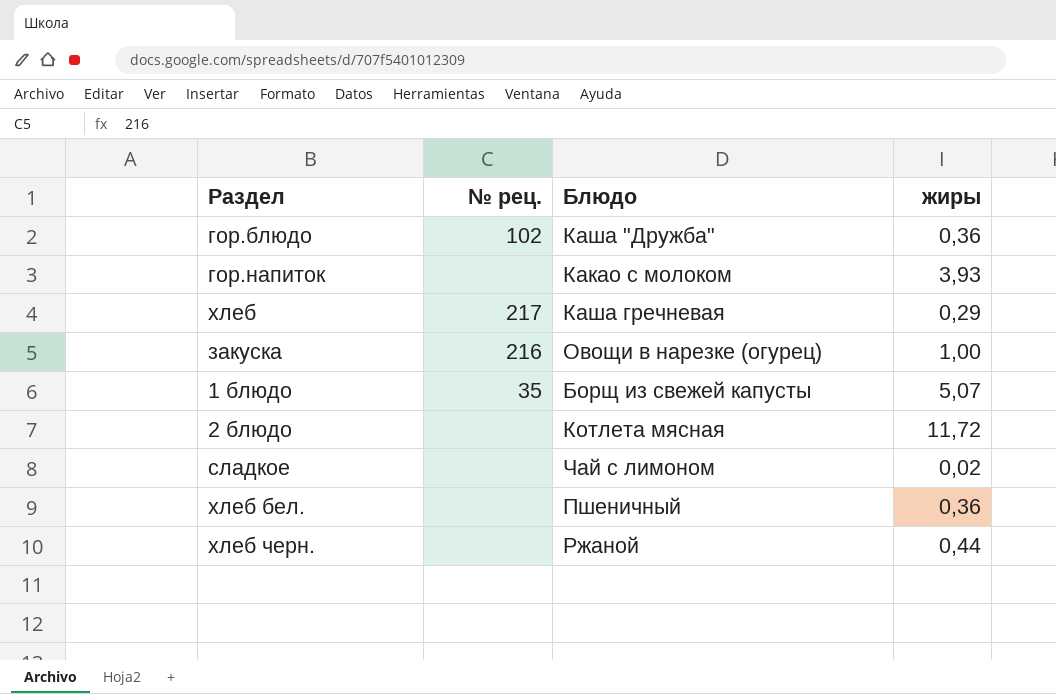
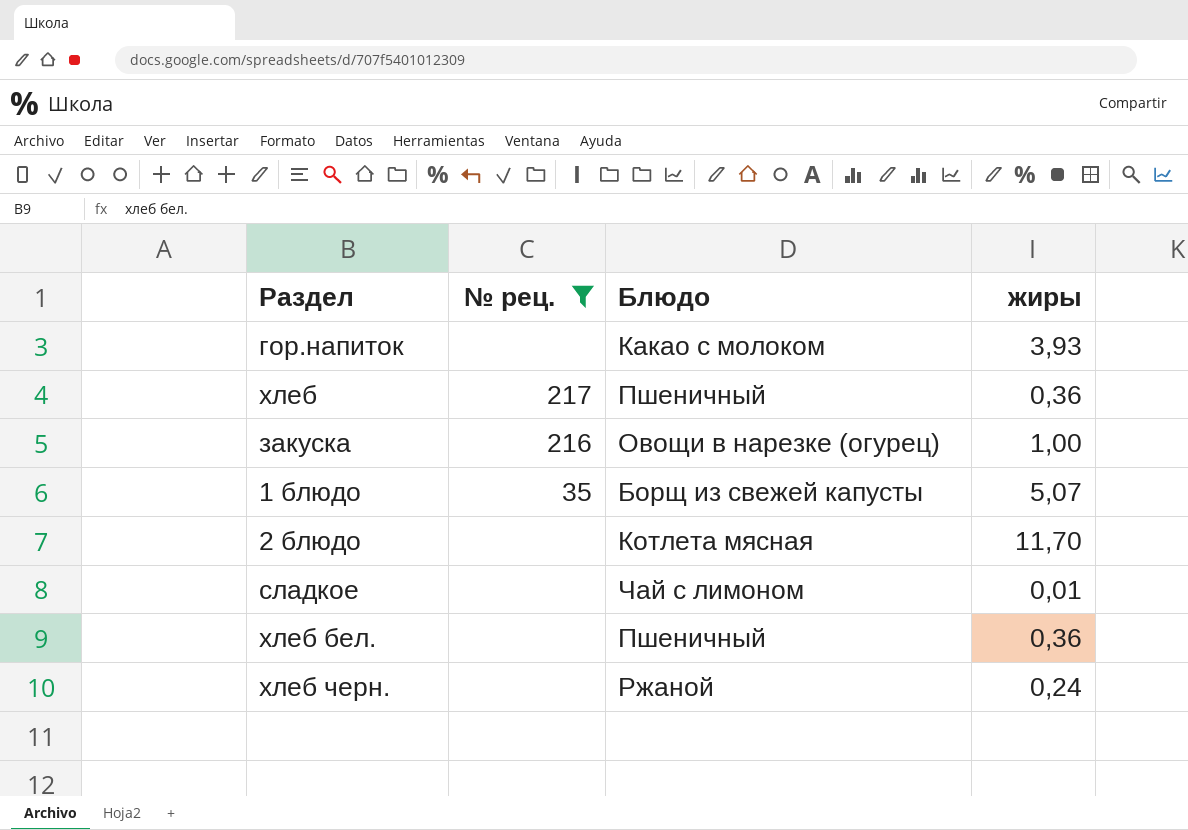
filter: none -> № рец. != 102
хлеб | Блюдо: Каша гречневая -> Пшеничный
хлеб | жиры: 0,29 -> 0,36
2 блюдо | жиры: 11,72 -> 11,70
сладкое | жиры: 0,02 -> 0,01
хлеб черн. | жиры: 0,44 -> 0,24

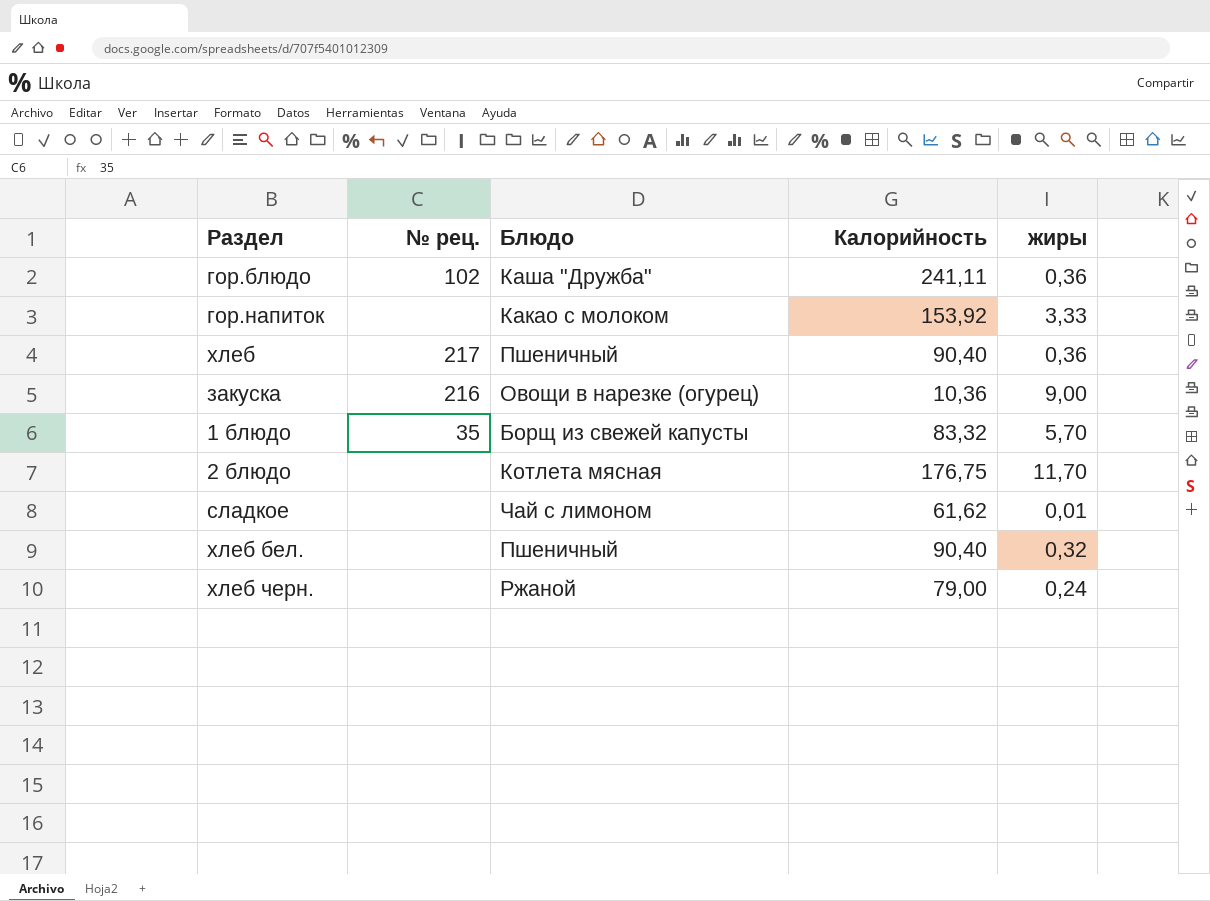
filter: № рец. != 102 -> none
column Калорийность | position: none -> 4
гор.напиток | жиры: 3,93 -> 3,33
закуска | жиры: 1,00 -> 9,00
1 блюдо | жиры: 5,07 -> 5,70
хлеб бел. | жиры: 0,36 -> 0,32

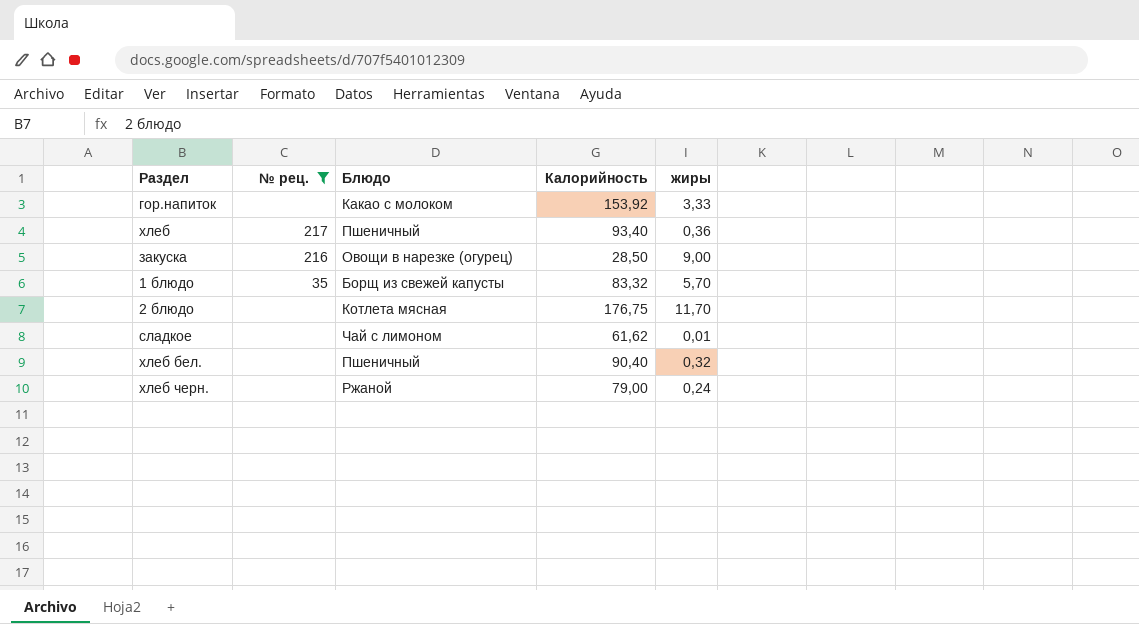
filter: none -> № рец. != 102
хлеб | Калорийность: 90,40 -> 93,40
закуска | Калорийность: 10,36 -> 28,50

